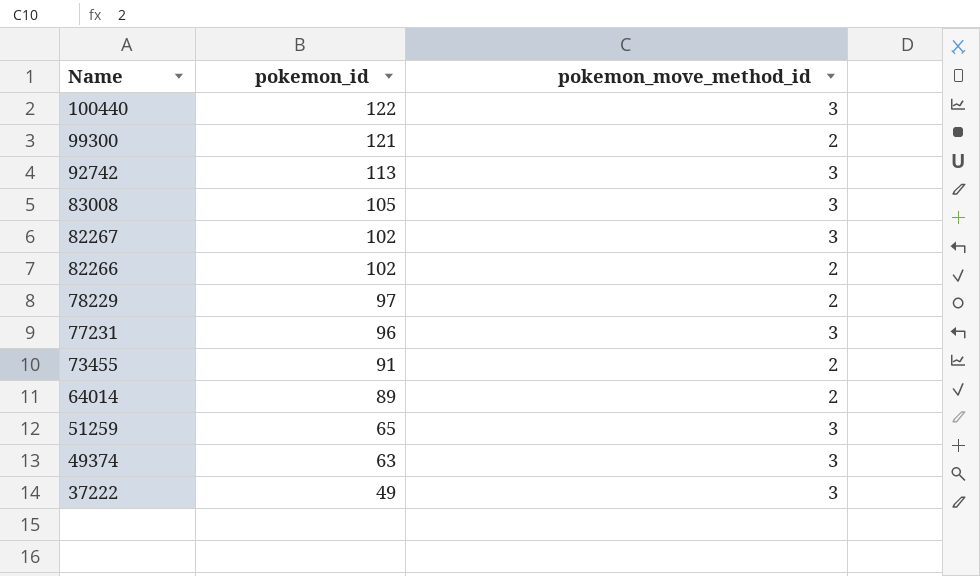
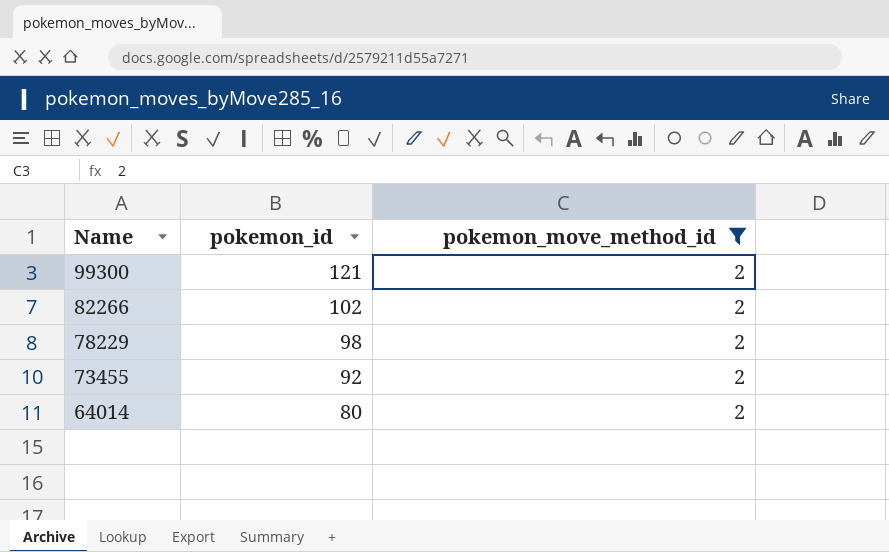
filter: none -> pokemon_move_method_id = 2
78229 | pokemon_id: 97 -> 98
73455 | pokemon_id: 91 -> 92
64014 | pokemon_id: 89 -> 80

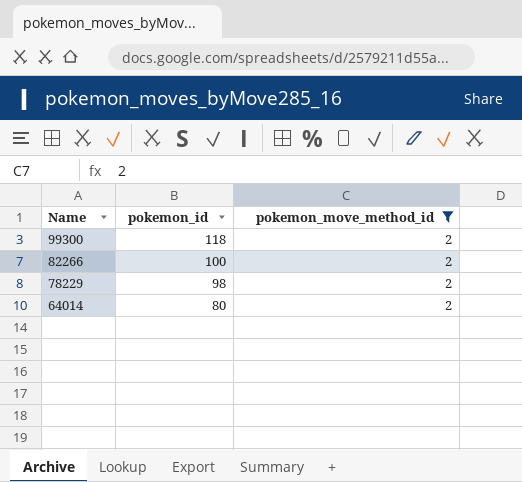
row 73455: 92 | 2 -> none
99300 | pokemon_id: 121 -> 118
82266 | pokemon_id: 102 -> 100

